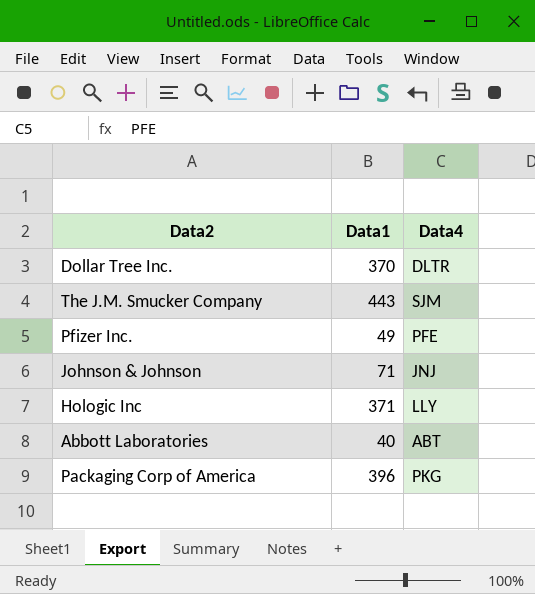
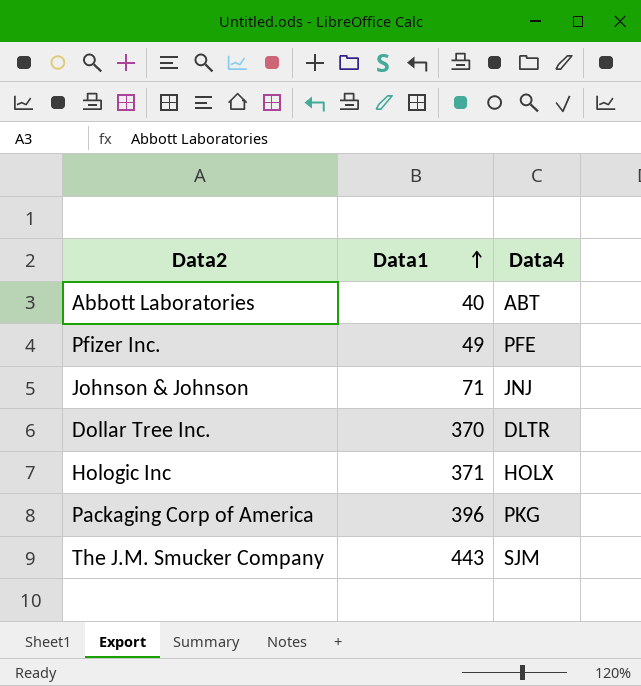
row order: none -> Data1 ascending
Hologic Inc | Data4: LLY -> HOLX

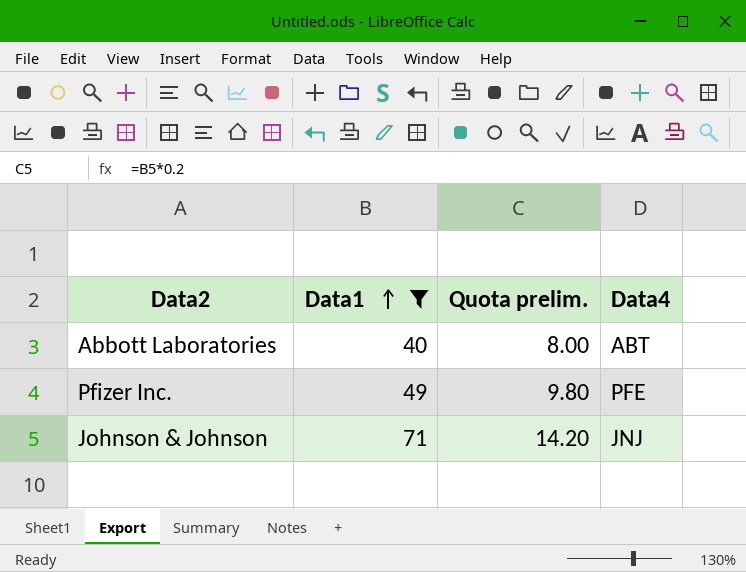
filter: none -> Data1 <= 71
column Quota prelim. | formula: none -> [Data1] * 0.2

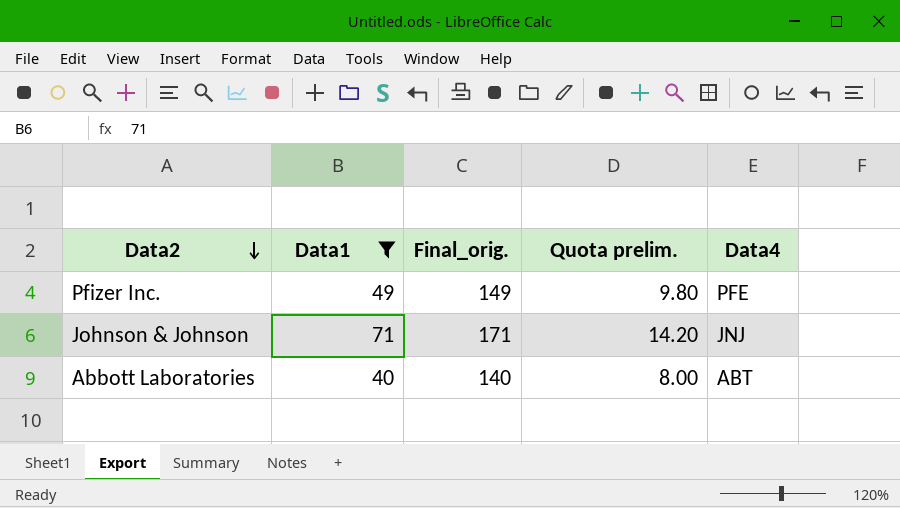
row order: Data1 ascending -> Data2 descending
column Final_orig. | formula: none -> [Data1] + 100

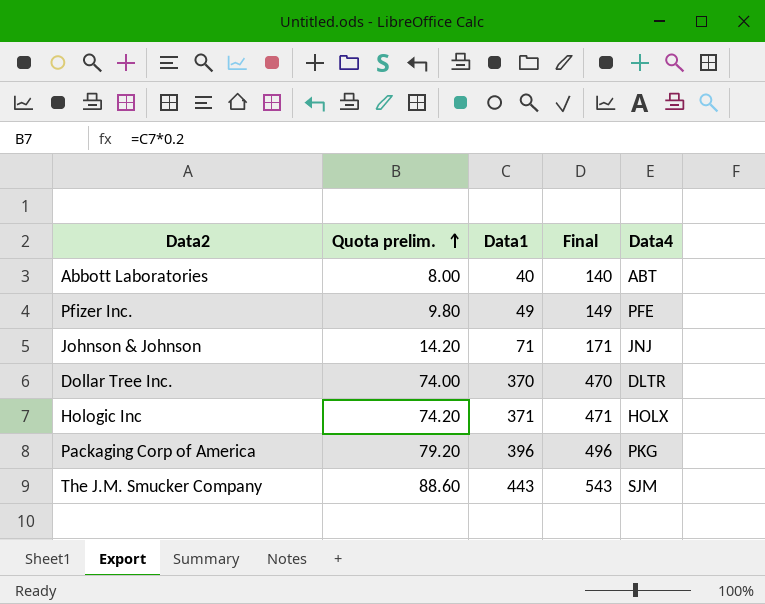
filter: Data1 <= 71 -> none
row order: Data2 descending -> Quota prelim. ascending
column Quota prelim. | position: 4 -> 2
column name: Final_orig. -> Final

